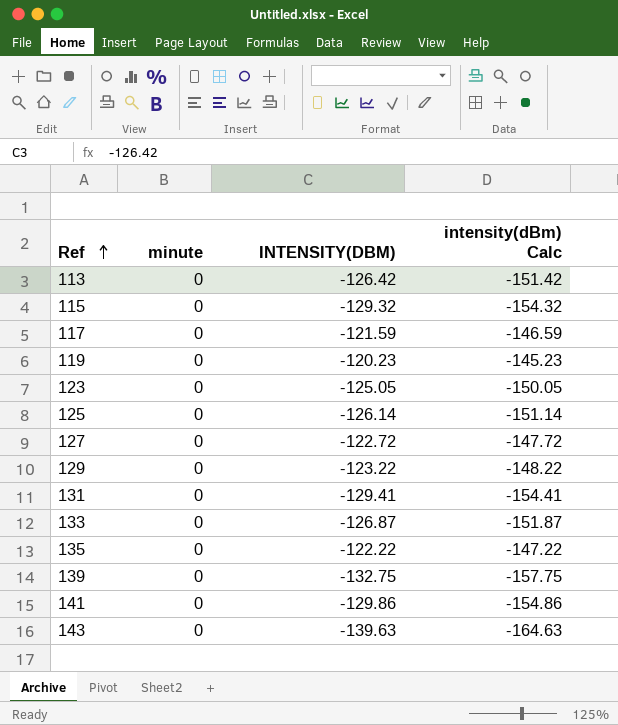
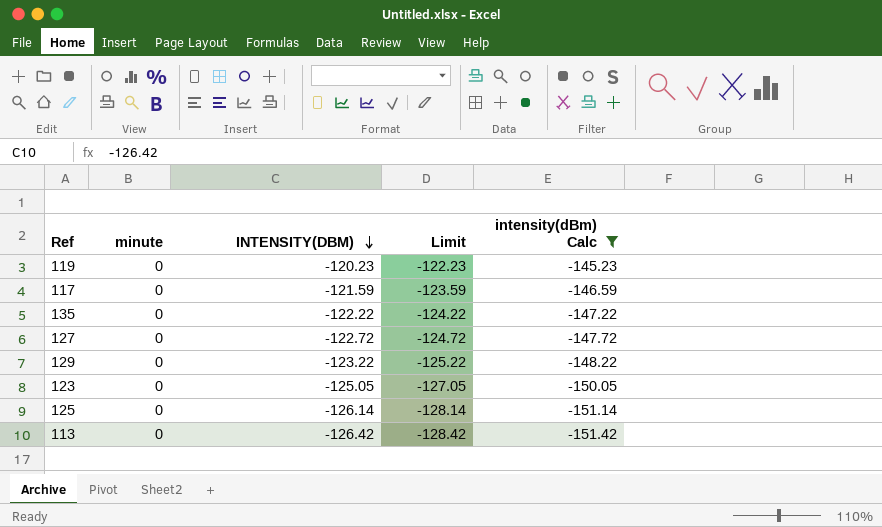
filter: none -> intensity(dBm) Calc >= -151.42
row order: Ref ascending -> INTENSITY(DBM) descending
column Limit | formula: none -> [INTENSITY(DBM)] - 2

